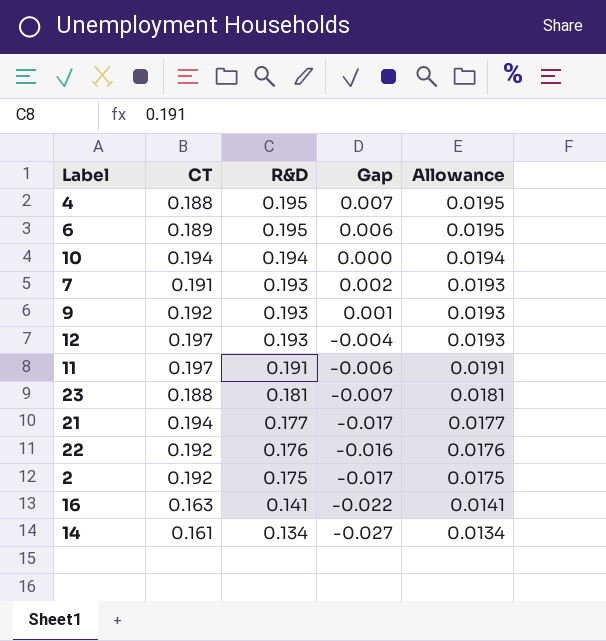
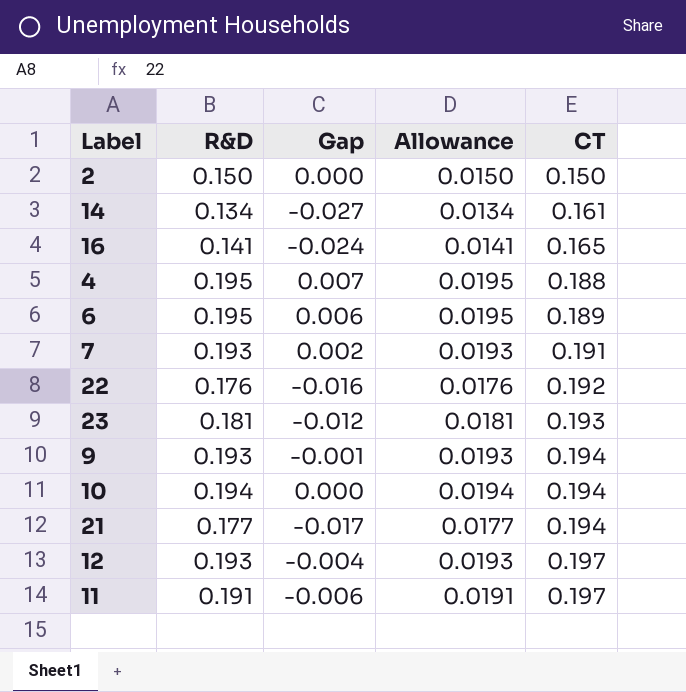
row order: R&D descending -> CT ascending
column CT | position: 2 -> 5
2 | R&D: 0.175 -> 0.150
2 | Gap: -0.017 -> 0.000
2 | Allowance: 0.0175 -> 0.0150
2 | CT: 0.192 -> 0.150
16 | Gap: -0.022 -> -0.024
16 | CT: 0.163 -> 0.165
23 | Gap: -0.007 -> -0.012
23 | CT: 0.188 -> 0.193
9 | Gap: 0.001 -> -0.001
9 | CT: 0.192 -> 0.194

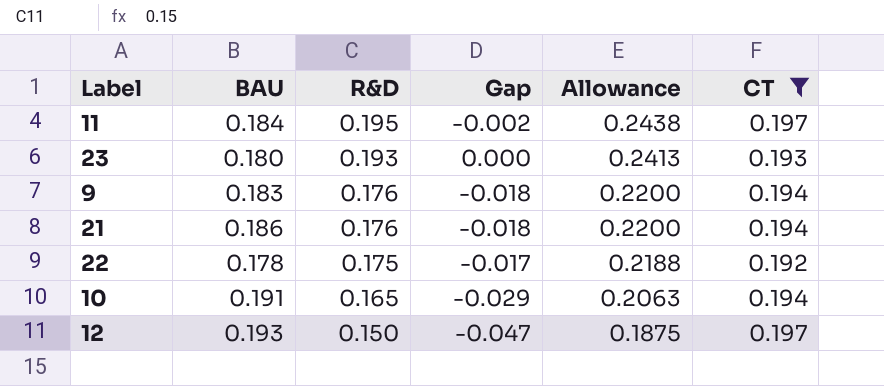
filter: none -> CT >= 0.192
row order: CT ascending -> R&D descending
column BAU | position: none -> 2
column Allowance | formula: [R&D] * 0.1 -> [R&D] * 1.25
11 | R&D: 0.191 -> 0.195
11 | Gap: -0.006 -> -0.002
23 | R&D: 0.181 -> 0.193
23 | Gap: -0.012 -> 0.000
9 | R&D: 0.193 -> 0.176
9 | Gap: -0.001 -> -0.018
21 | R&D: 0.177 -> 0.176
21 | Gap: -0.017 -> -0.018
22 | R&D: 0.176 -> 0.175
22 | Gap: -0.016 -> -0.017
10 | R&D: 0.194 -> 0.165
10 | Gap: 0.000 -> -0.029
12 | R&D: 0.193 -> 0.150
12 | Gap: -0.004 -> -0.047

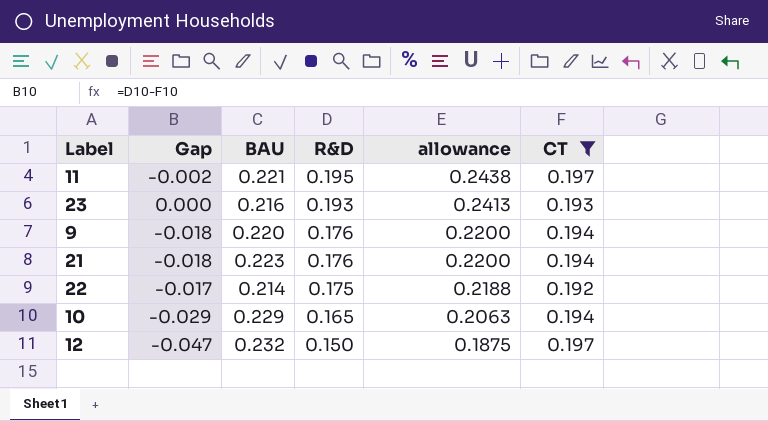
column Gap | position: 4 -> 2
column name: Allowance -> allowance
11 | BAU: 0.184 -> 0.221
23 | BAU: 0.180 -> 0.216
9 | BAU: 0.183 -> 0.220
21 | BAU: 0.186 -> 0.223
22 | BAU: 0.178 -> 0.214
10 | BAU: 0.191 -> 0.229
12 | BAU: 0.193 -> 0.232

